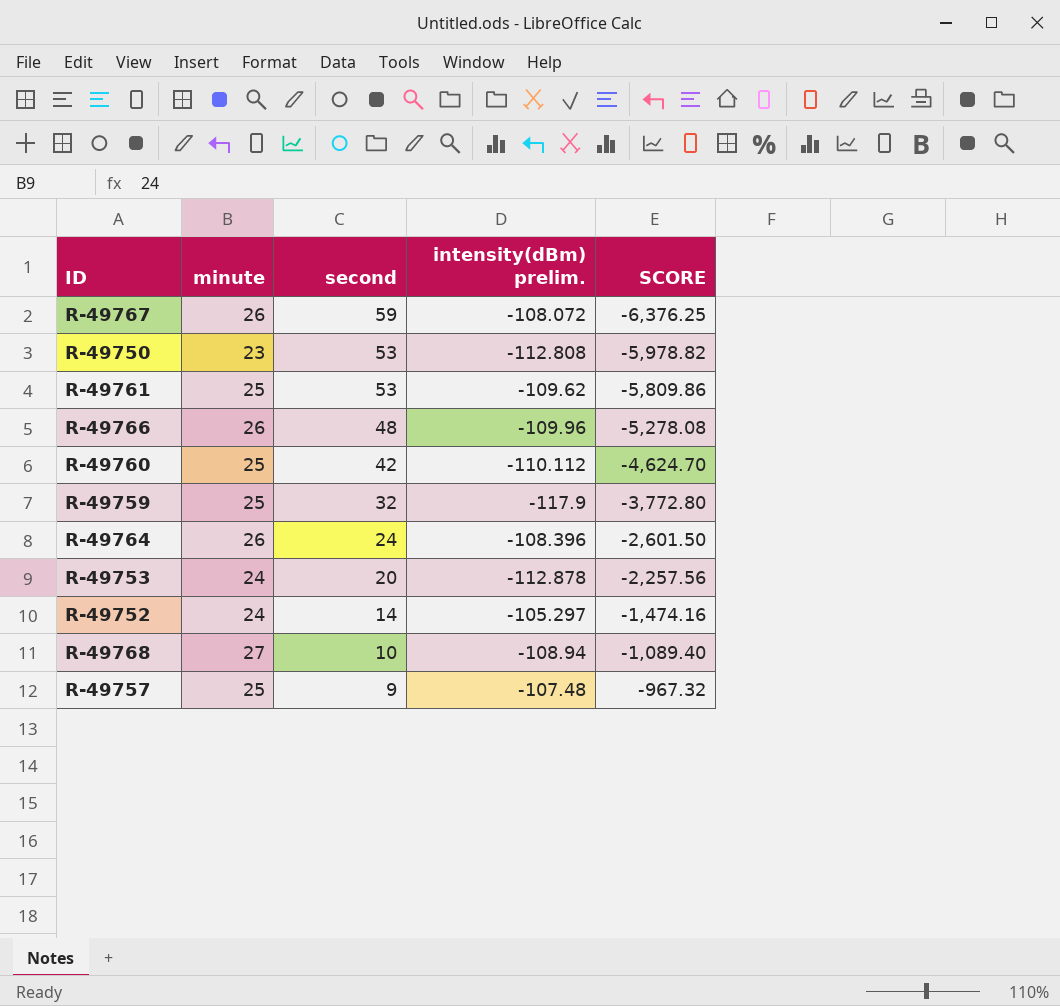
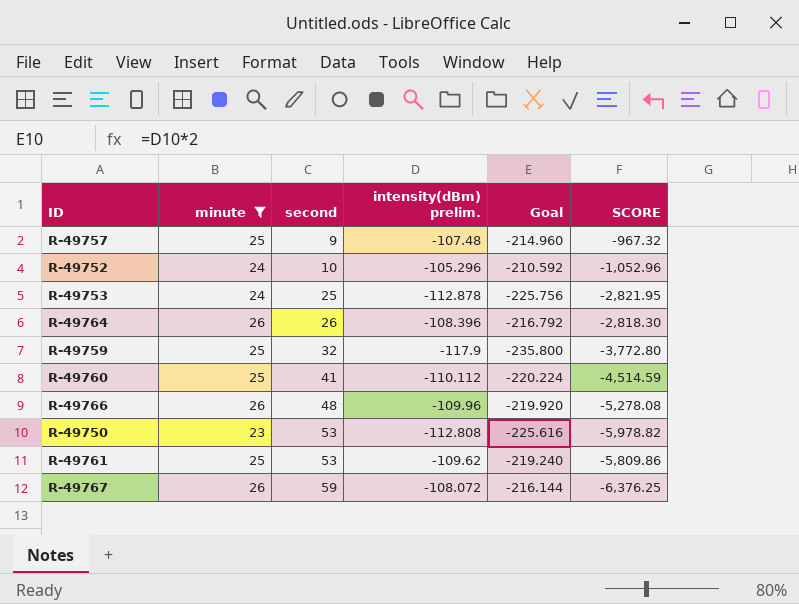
filter: none -> minute != 27
row order: second descending -> second ascending
column Goal | formula: none -> [intensity(dBm) prelim.] * 2
R-49752 | second: 14 -> 10
R-49752 | intensity(dBm) prelim.: -105.297 -> -105.296
R-49752 | SCORE: -1,474.16 -> -1,052.96
R-49753 | second: 20 -> 25
R-49753 | SCORE: -2,257.56 -> -2,821.95
R-49764 | second: 24 -> 26
R-49764 | SCORE: -2,601.50 -> -2,818.30
R-49760 | second: 42 -> 41
R-49760 | SCORE: -4,624.70 -> -4,514.59

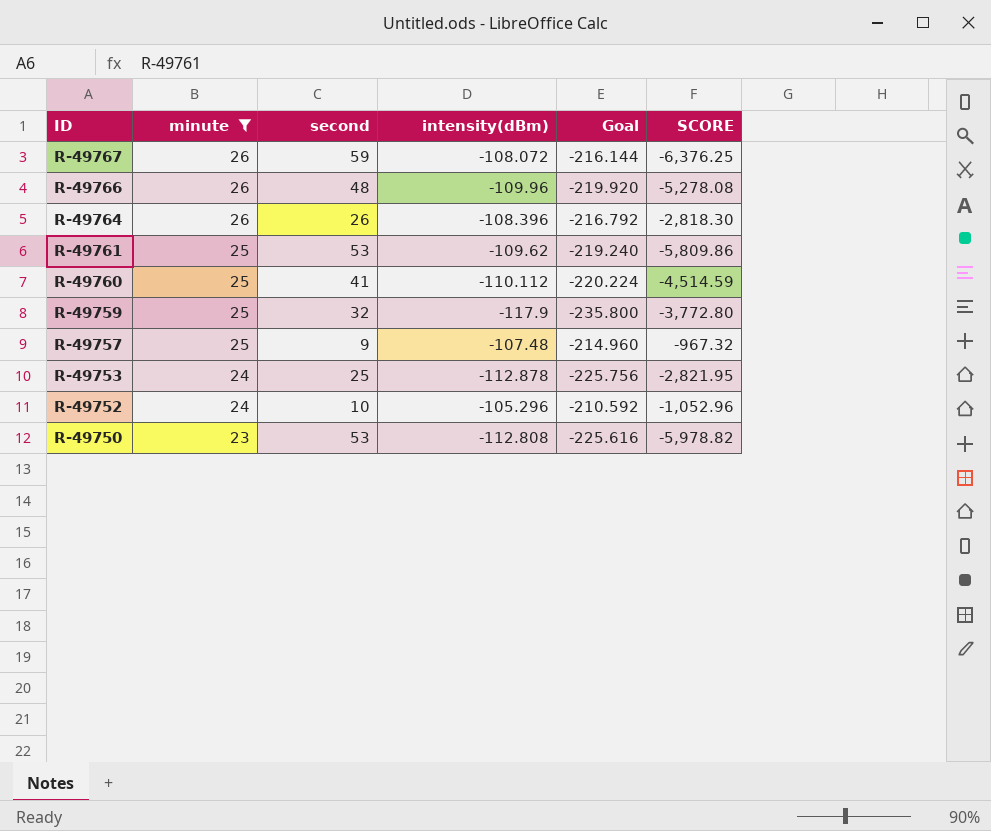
row order: second ascending -> ID descending
column name: intensity(dBm) prelim. -> intensity(dBm)

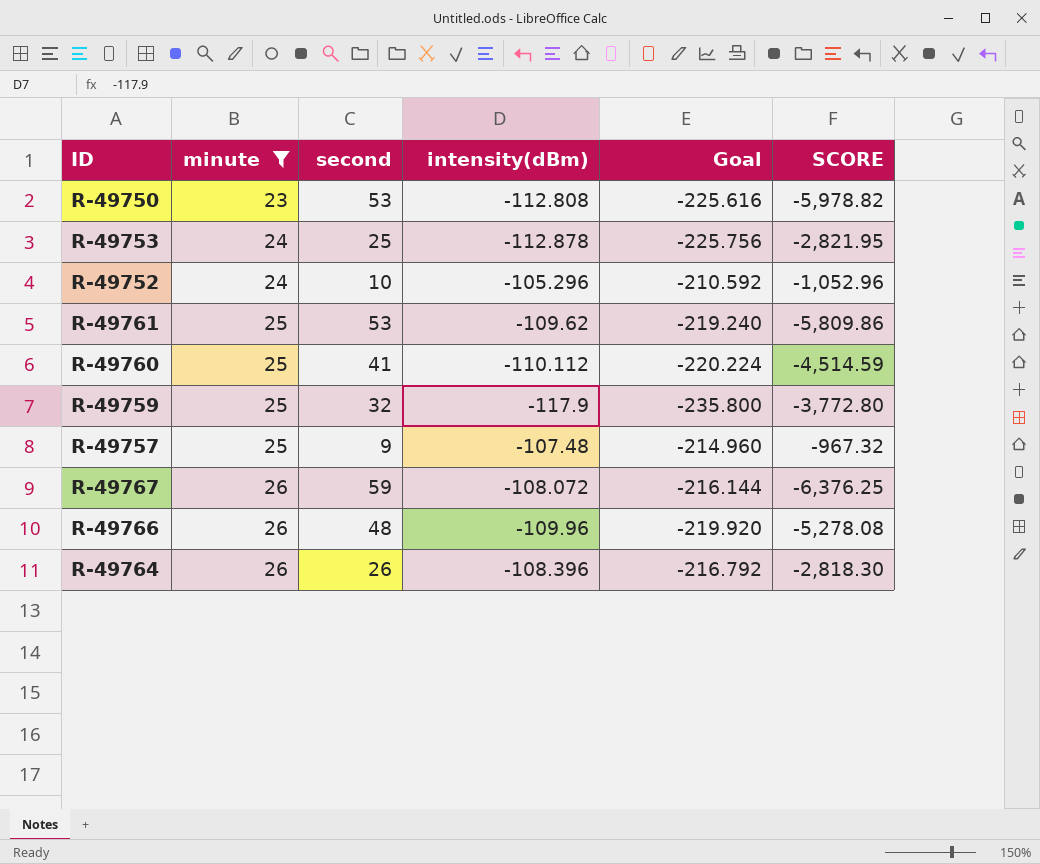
row order: ID descending -> minute ascending

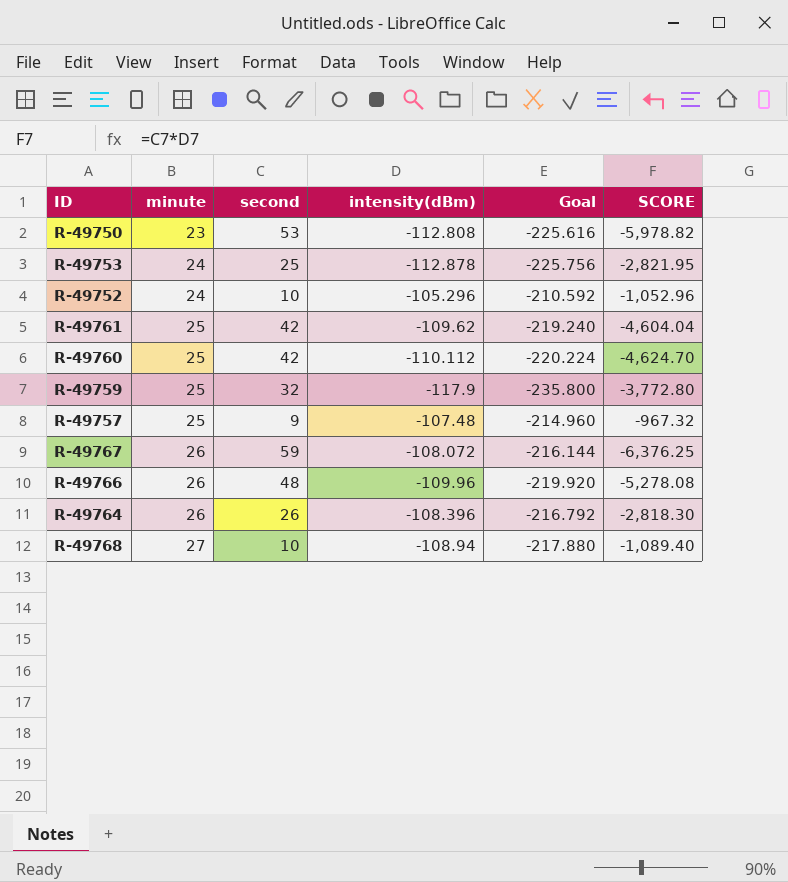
filter: minute != 27 -> none
R-49761 | second: 53 -> 42
R-49761 | SCORE: -5,809.86 -> -4,604.04
R-49760 | second: 41 -> 42
R-49760 | SCORE: -4,514.59 -> -4,624.70

